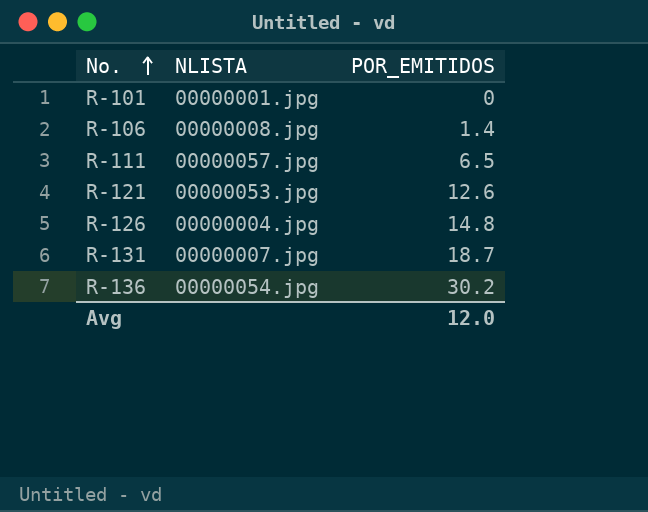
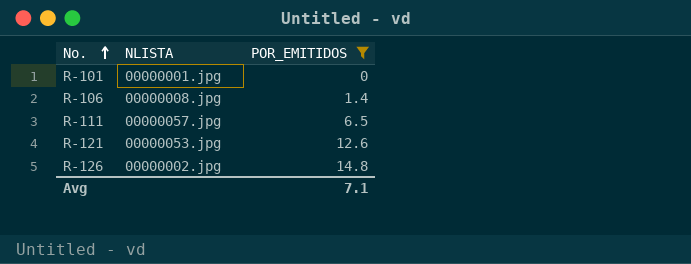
filter: none -> POR_EMITIDOS <= 14.8
R-126 | NLISTA: 00000004.jpg -> 00000002.jpg
Avg | POR_EMITIDOS: 12.0 -> 7.1

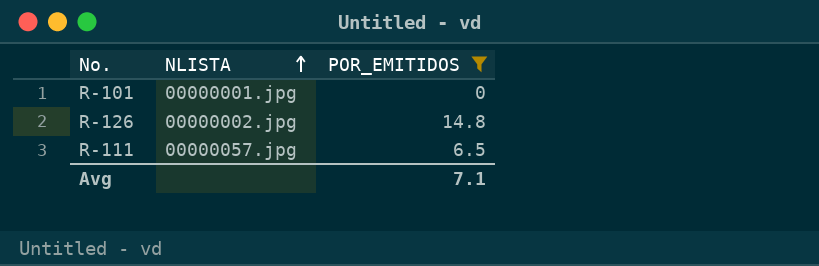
row order: No. ascending -> NLISTA ascending
row R-106: 00000008.jpg | 1.4 -> none
row R-121: 00000053.jpg | 12.6 -> none

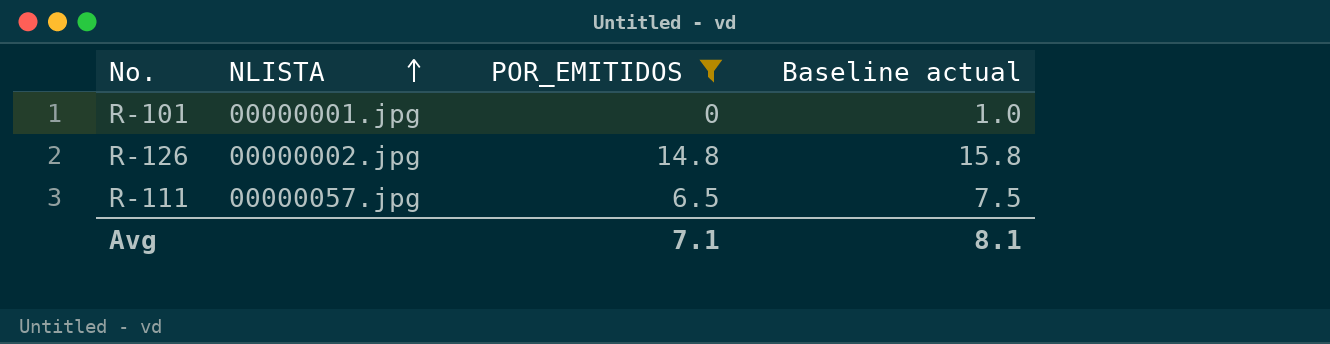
column Baseline actual | formula: none -> [POR_EMITIDOS] + 1

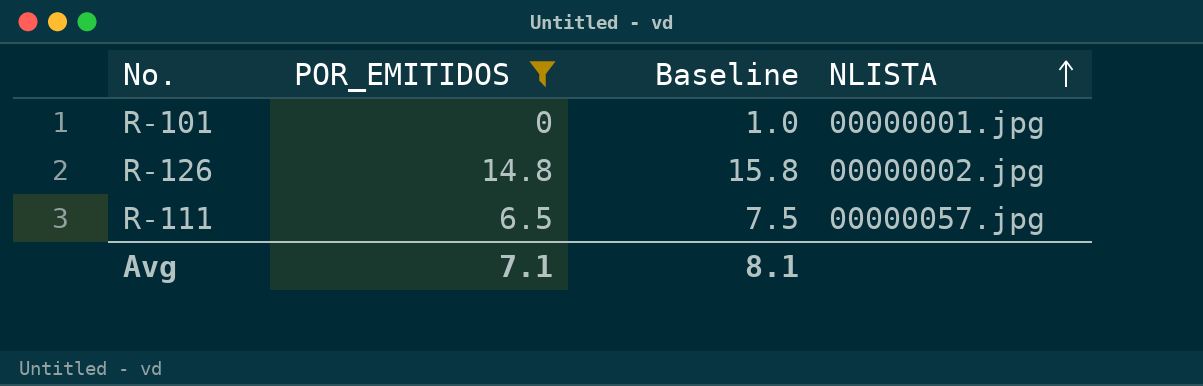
column name: Baseline actual -> Baseline
column NLISTA | position: 2 -> 4

